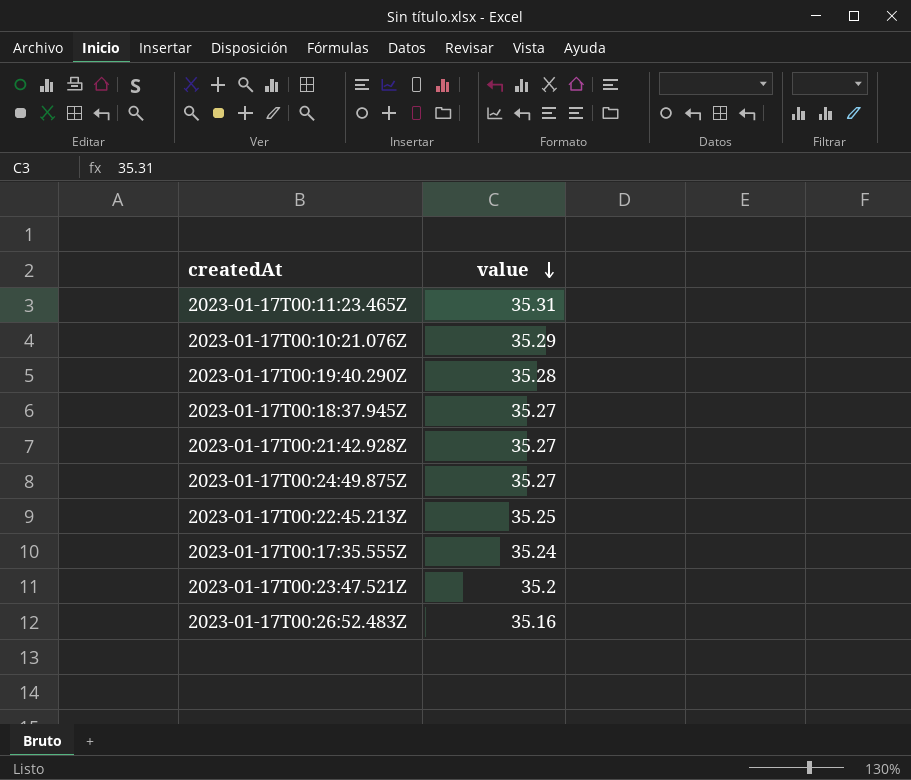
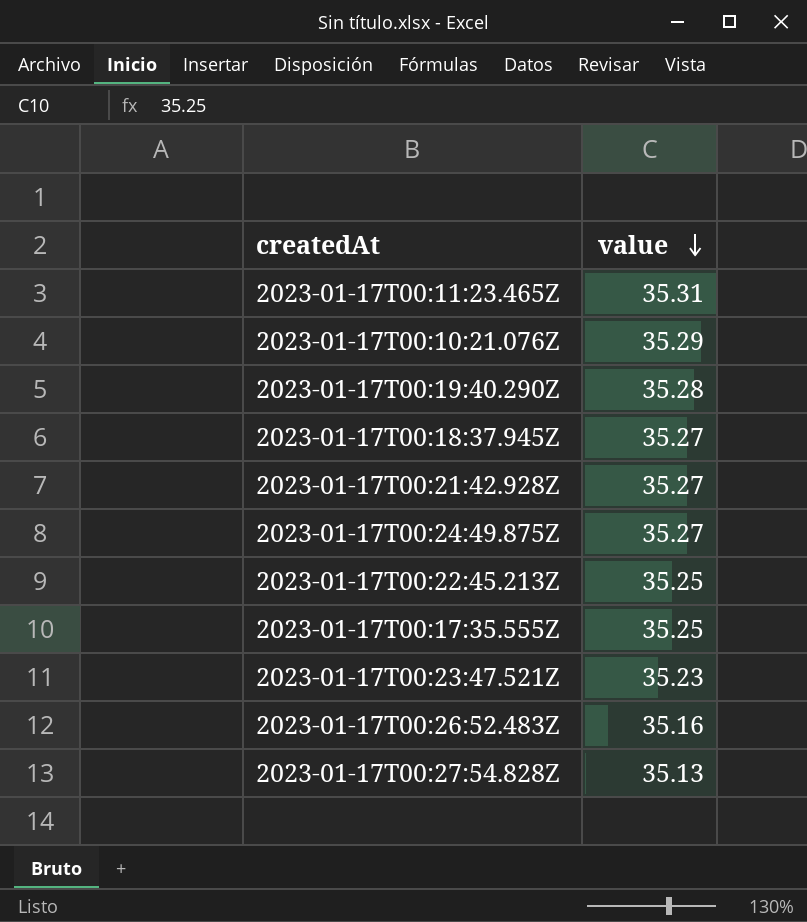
2023-01-17T00:17:35.555Z | value: 35.24 -> 35.25
2023-01-17T00:23:47.521Z | value: 35.2 -> 35.23
row 2023-01-17T00:27:54.828Z: none -> 35.13

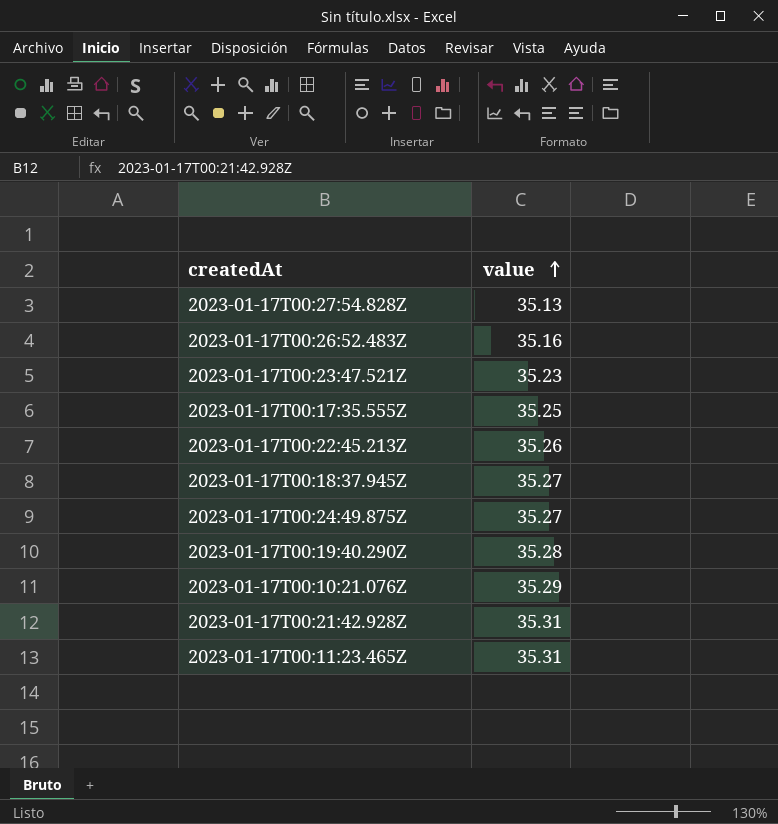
row order: value descending -> value ascending
2023-01-17T00:22:45.213Z | value: 35.25 -> 35.26
2023-01-17T00:21:42.928Z | value: 35.27 -> 35.31

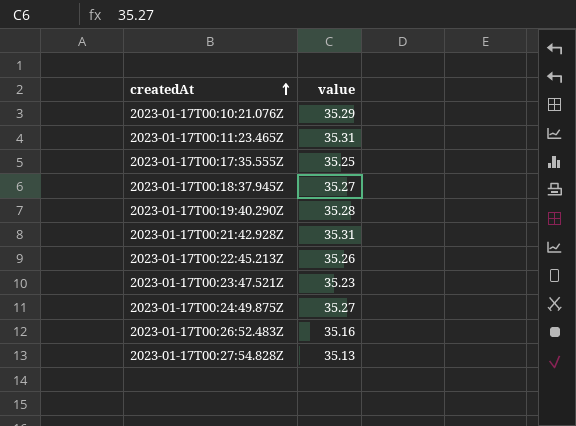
row order: value ascending -> createdAt ascending

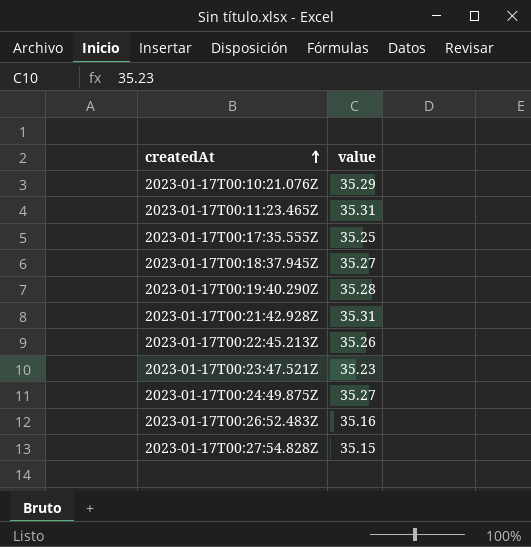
2023-01-17T00:27:54.828Z | value: 35.13 -> 35.15

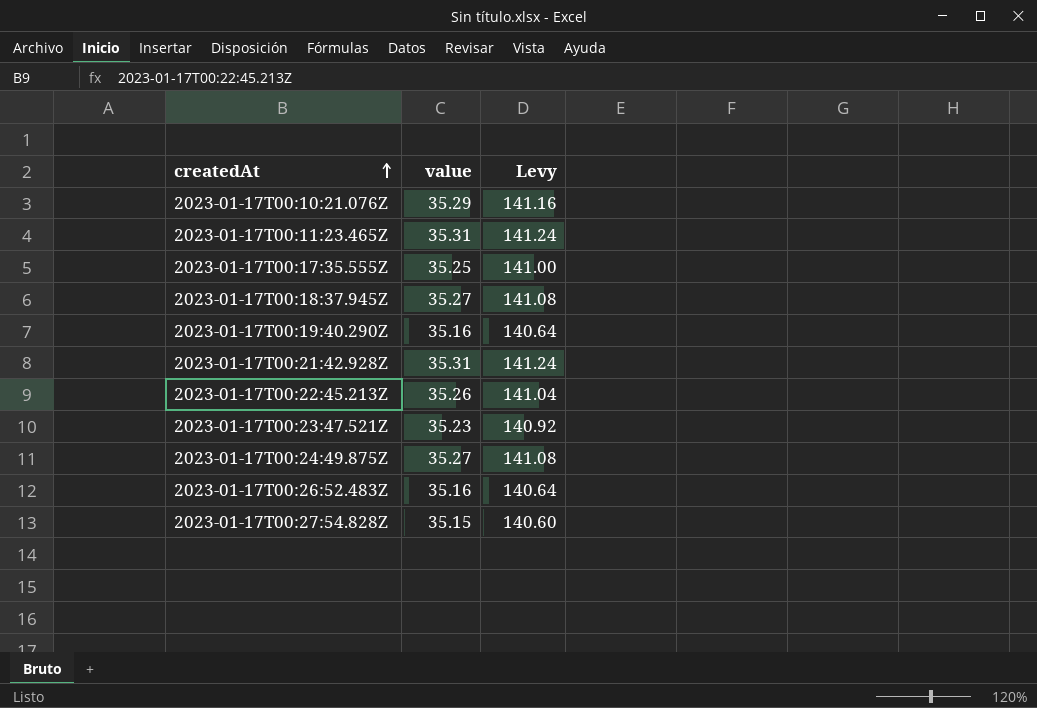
column Levy | formula: none -> [value] * 4
2023-01-17T00:19:40.290Z | value: 35.28 -> 35.16

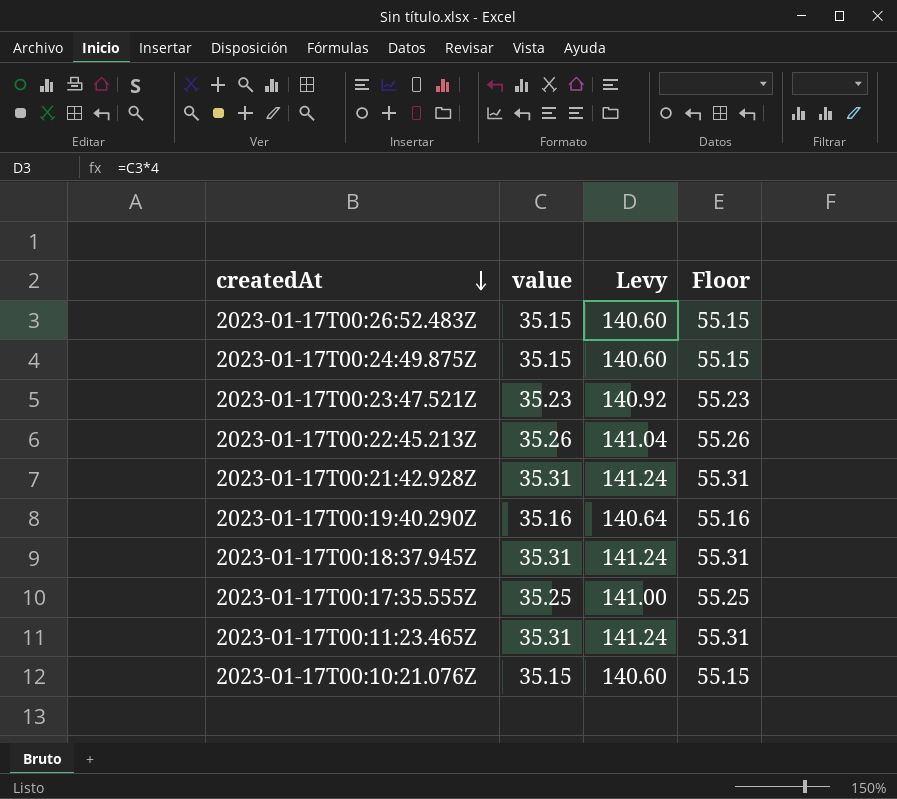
row order: createdAt ascending -> createdAt descending
column Floor | formula: none -> [value] + 20
row 2023-01-17T00:27:54.828Z: 35.15 | 140.60 -> none
2023-01-17T00:26:52.483Z | value: 35.16 -> 35.15
2023-01-17T00:26:52.483Z | Levy: 140.64 -> 140.60
2023-01-17T00:24:49.875Z | value: 35.27 -> 35.15
2023-01-17T00:24:49.875Z | Levy: 141.08 -> 140.60
2023-01-17T00:18:37.945Z | value: 35.27 -> 35.31
2023-01-17T00:18:37.945Z | Levy: 141.08 -> 141.24
2023-01-17T00:10:21.076Z | value: 35.29 -> 35.15
2023-01-17T00:10:21.076Z | Levy: 141.16 -> 140.60

